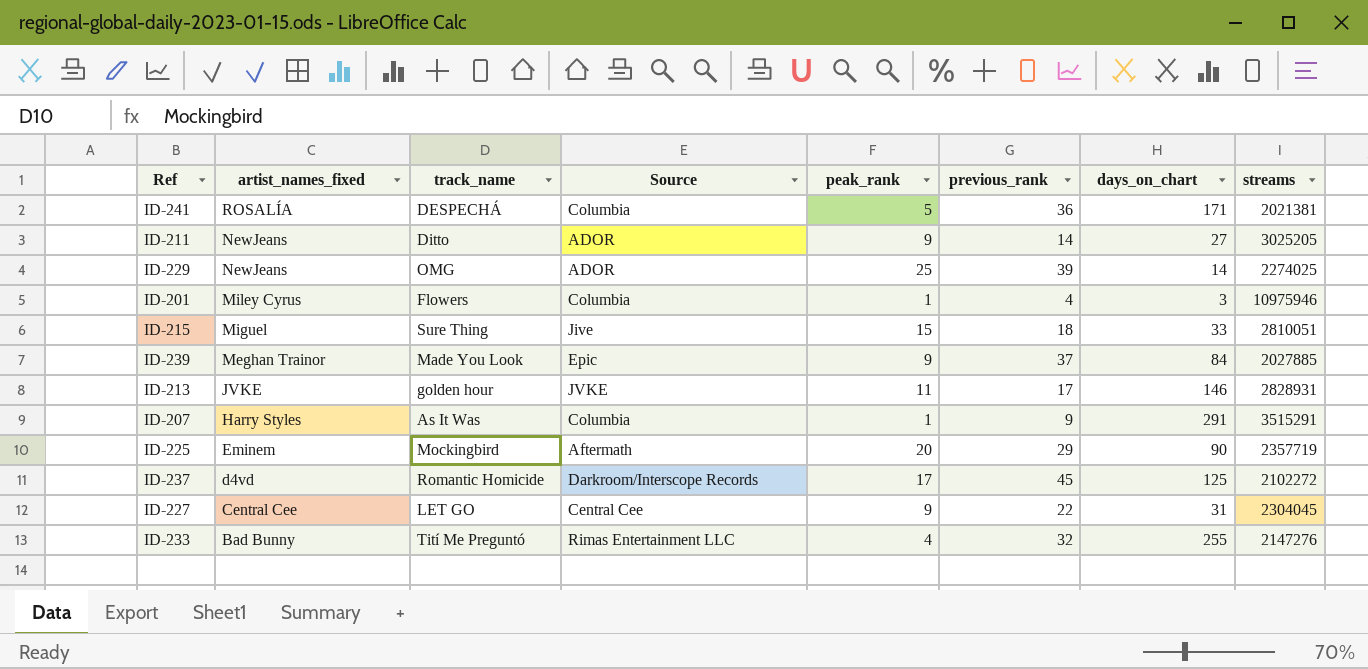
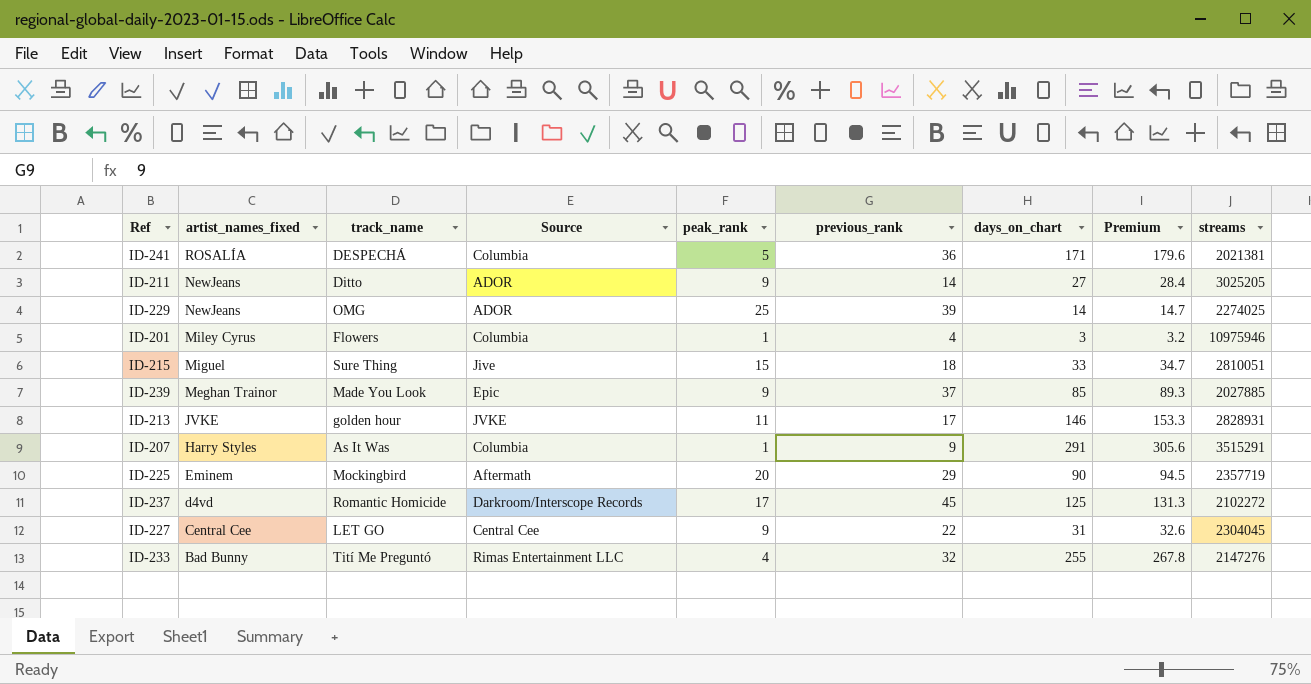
column Premium | formula: none -> [days_on_chart] * 1.05
ID-239 | days_on_chart: 84 -> 85

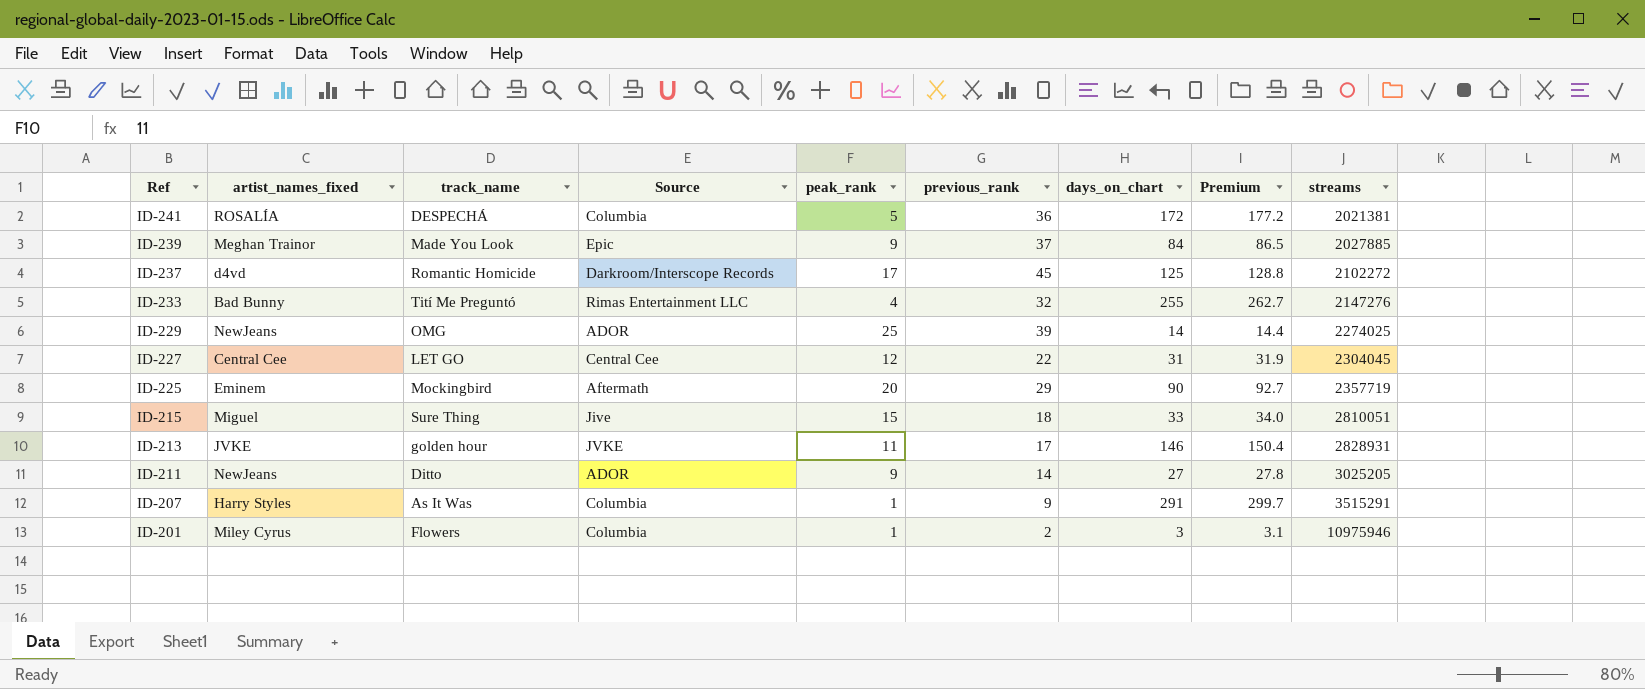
row order: artist_names_fixed descending -> Ref descending
column Premium | formula: [days_on_chart] * 1.05 -> [days_on_chart] * 1.03
ID-241 | days_on_chart: 171 -> 172
ID-239 | days_on_chart: 85 -> 84
ID-227 | peak_rank: 9 -> 12
ID-201 | previous_rank: 4 -> 2

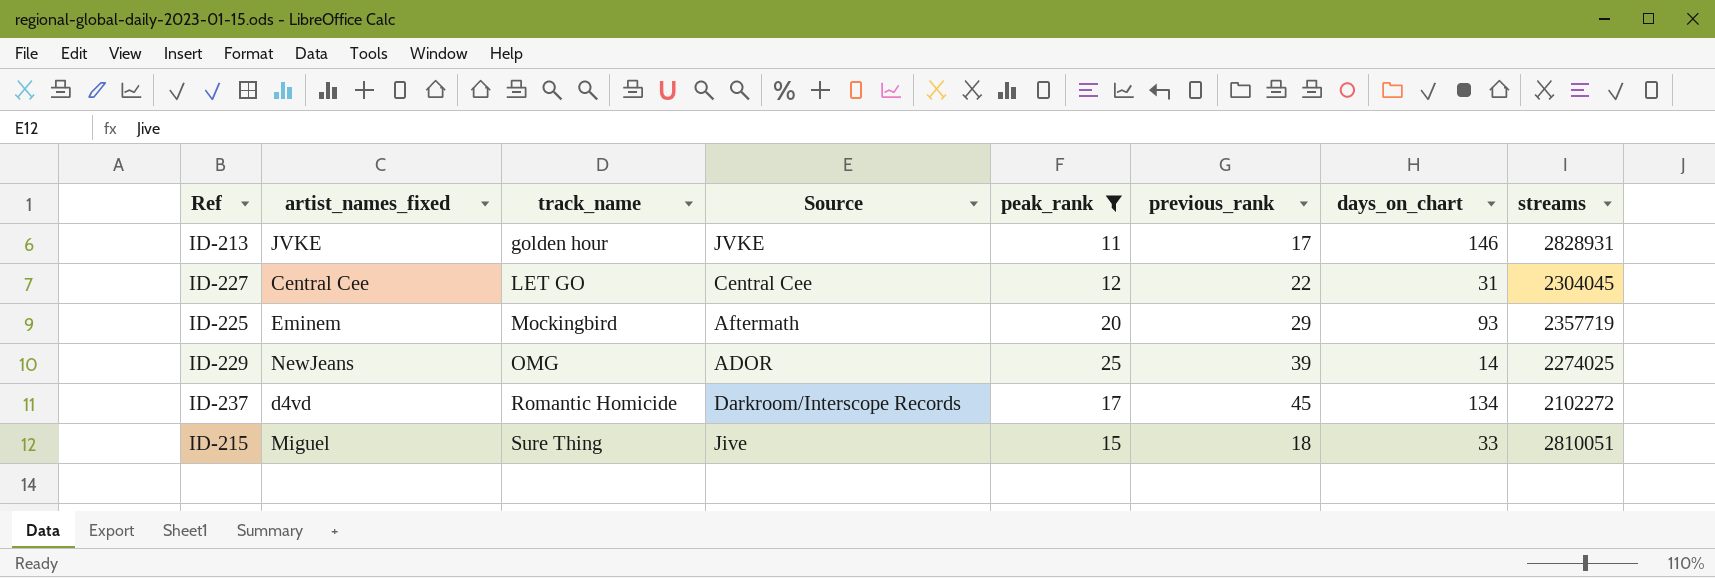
filter: none -> peak_rank >= 11
row order: Ref descending -> track_name ascending
column Premium | formula: [days_on_chart] * 1.03 -> none
ID-225 | days_on_chart: 90 -> 93
ID-237 | days_on_chart: 125 -> 134

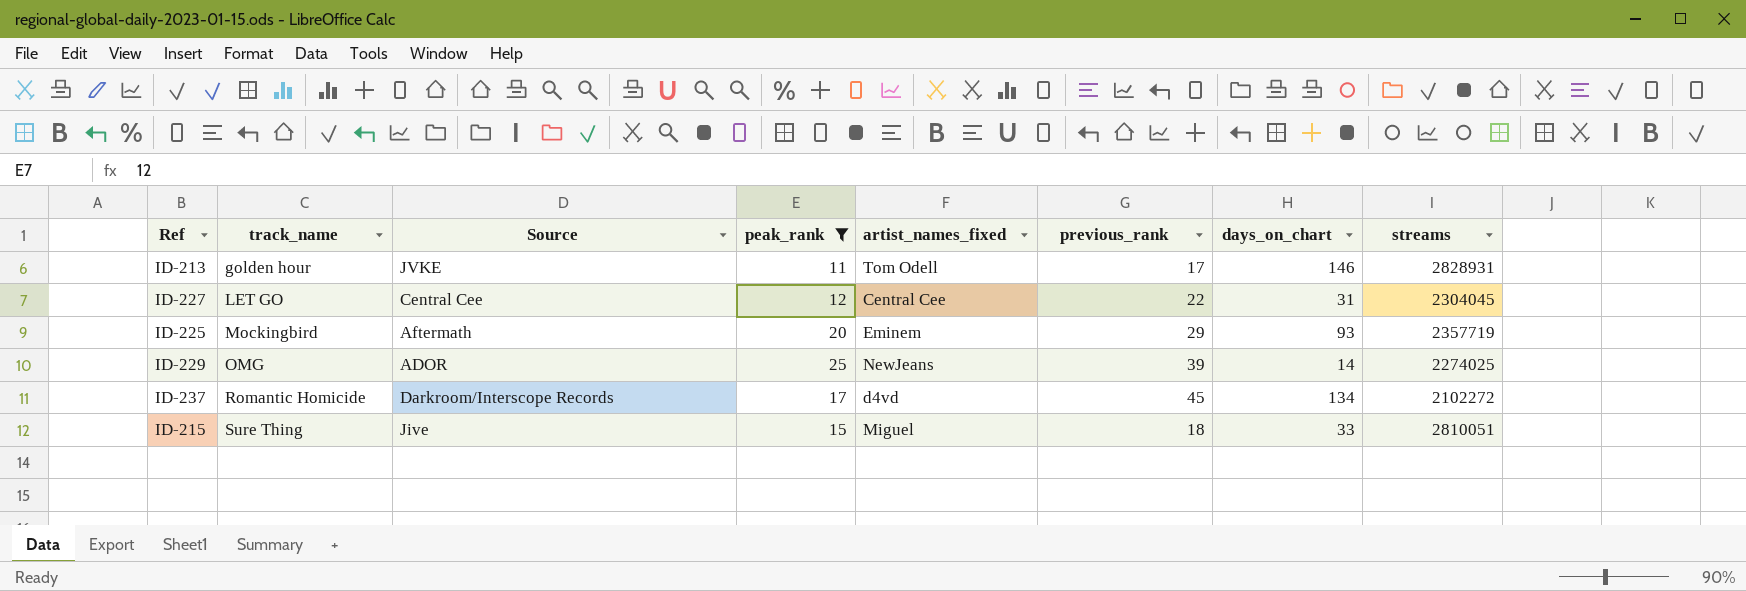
column artist_names_fixed | position: 2 -> 5
ID-213 | artist_names_fixed: JVKE -> Tom Odell

